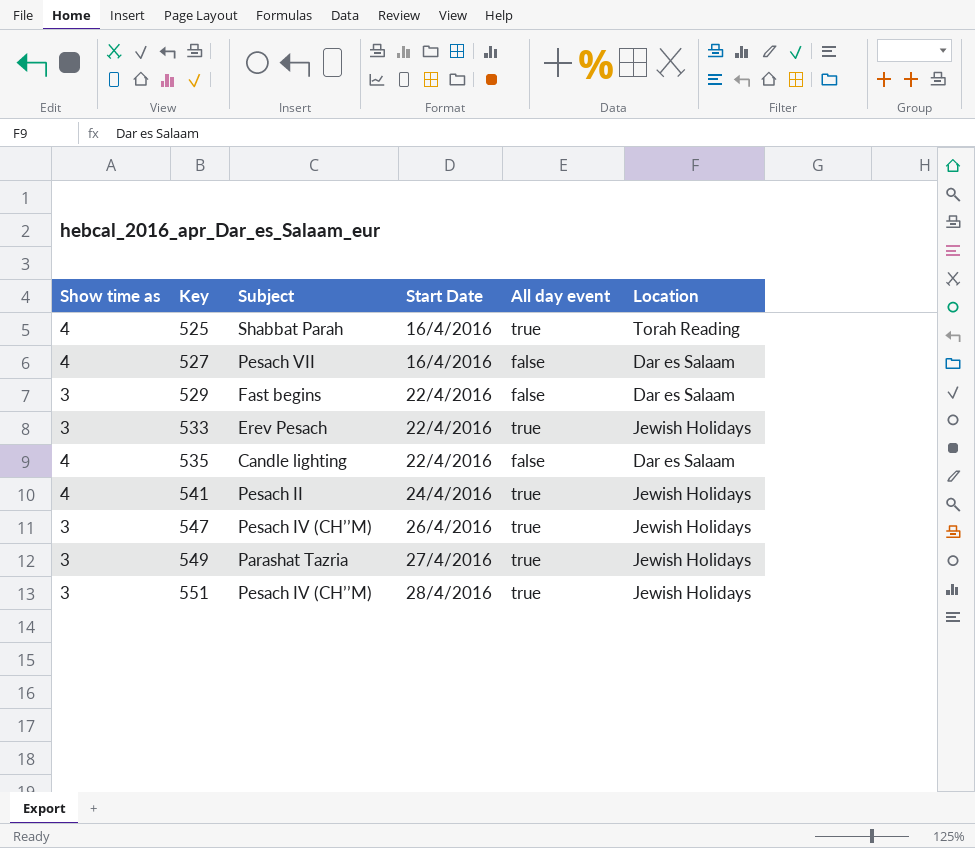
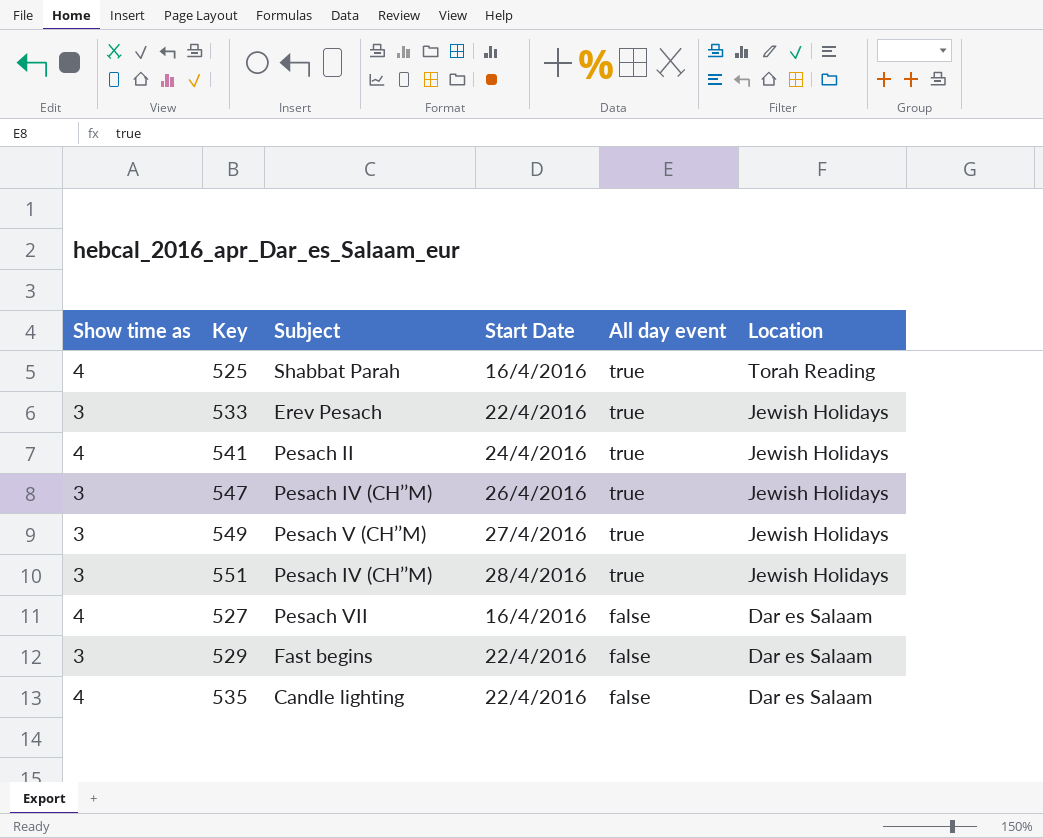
row order: Key ascending -> All day event descending
549 | Subject: Parashat Tazria -> Pesach V (CH’’M)

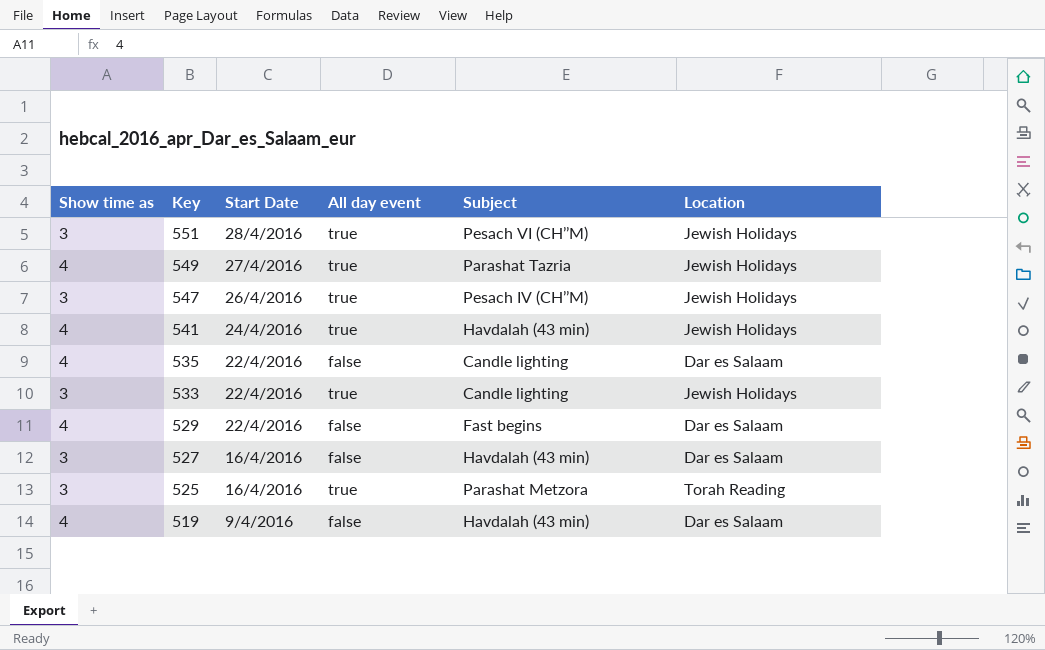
row order: All day event descending -> Key descending
column Subject | position: 3 -> 5
551 | Subject: Pesach IV (CH’’M) -> Pesach VI (CH’’M)
549 | Show time as: 3 -> 4
549 | Subject: Pesach V (CH’’M) -> Parashat Tazria
541 | Subject: Pesach II -> Havdalah (43 min)
533 | Subject: Erev Pesach -> Candle lighting
529 | Show time as: 3 -> 4
527 | Show time as: 4 -> 3
527 | Subject: Pesach VII -> Havdalah (43 min)
525 | Show time as: 4 -> 3
525 | Subject: Shabbat Parah -> Parashat Metzora
row 519: none -> 4 | 9/4/2016 | false | Havdalah (43 min) | Dar es Salaam

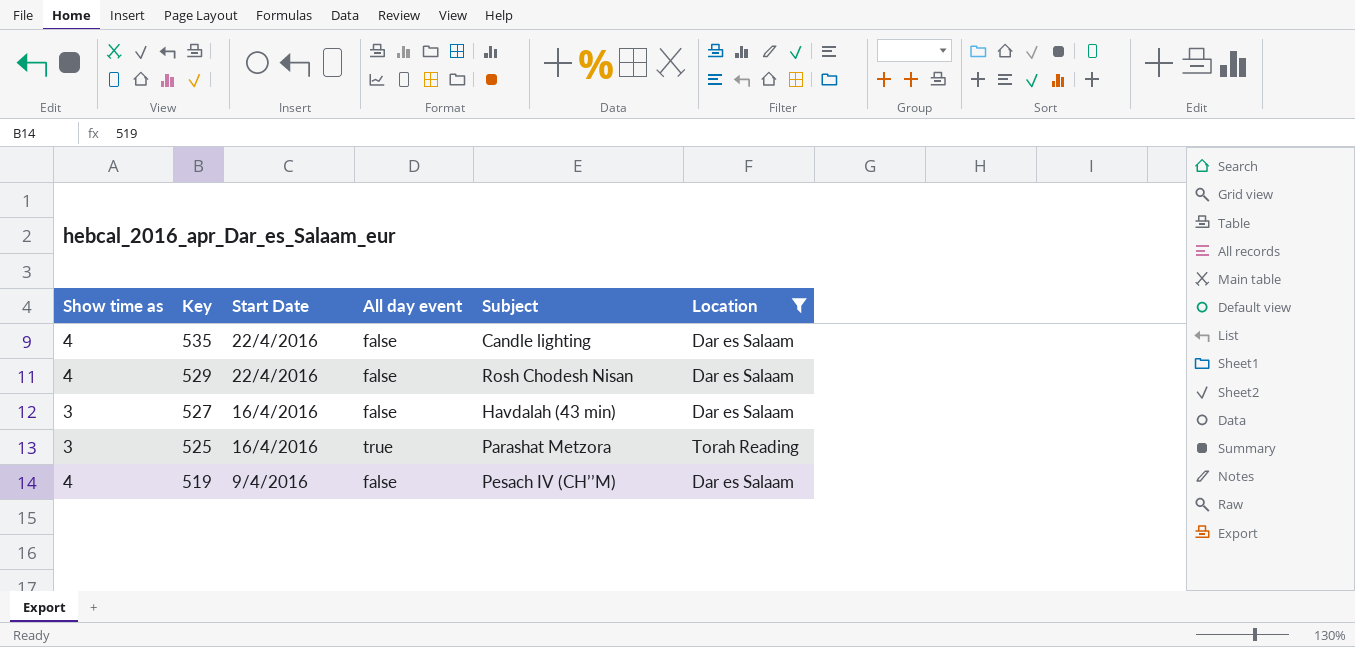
filter: none -> Location != Jewish Holidays
529 | Subject: Fast begins -> Rosh Chodesh Nisan
519 | Subject: Havdalah (43 min) -> Pesach IV (CH’’M)

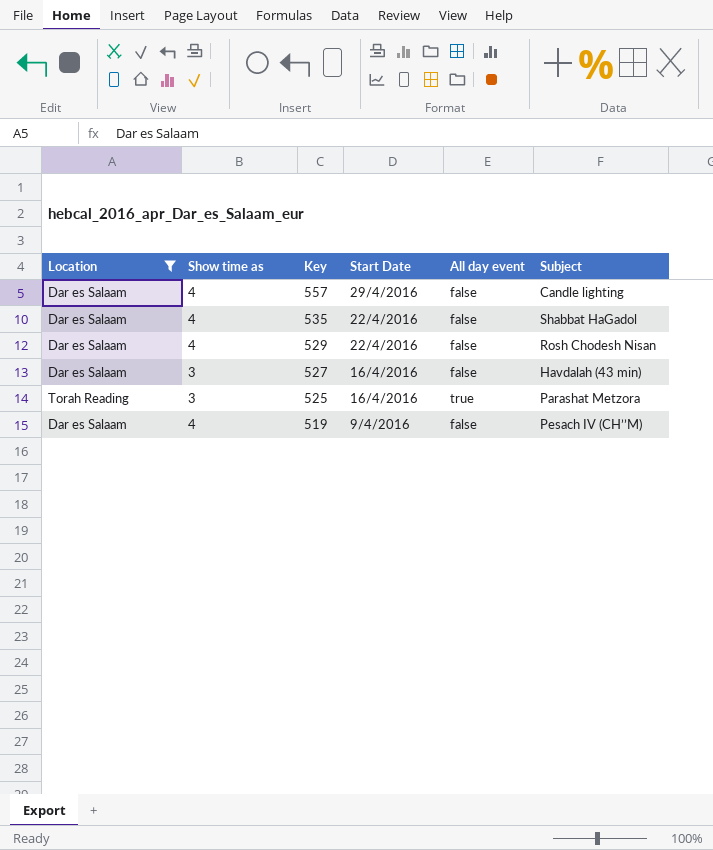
column Location | position: 6 -> 1
row 557: none -> Dar es Salaam | 4 | 29/4/2016 | false | Candle lighting
535 | Subject: Candle lighting -> Shabbat HaGadol

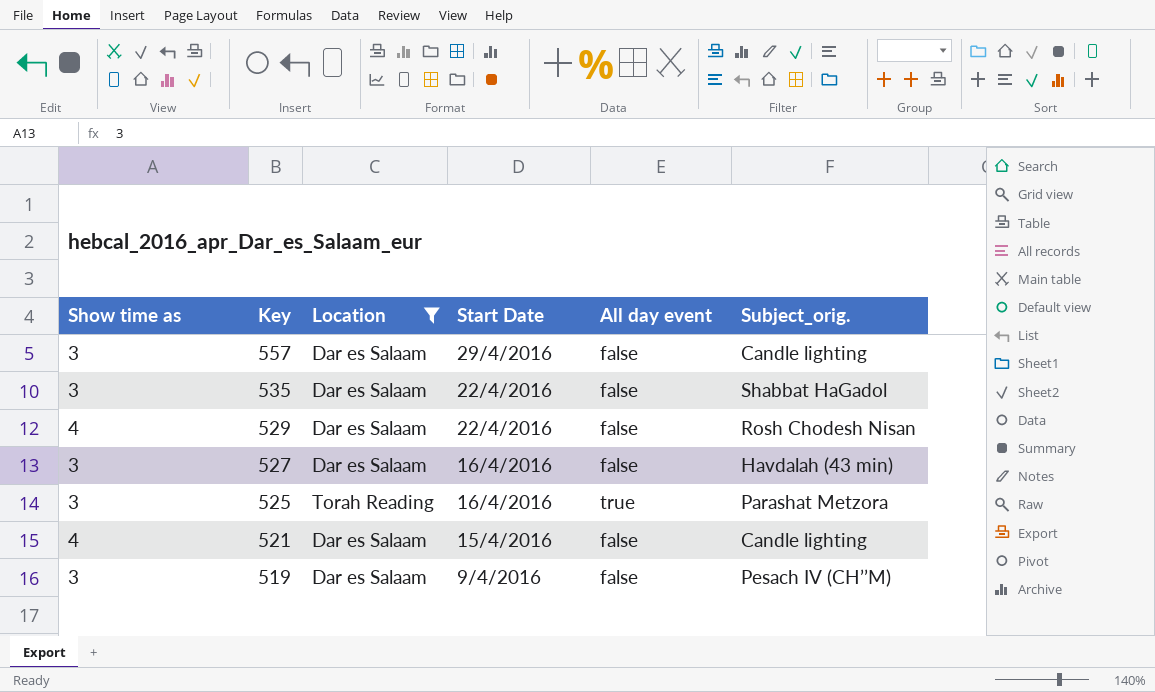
column Location | position: 1 -> 3
column name: Subject -> Subject_orig.
557 | Show time as: 4 -> 3
535 | Show time as: 4 -> 3
row 521: none -> 4 | Dar es Salaam | 15/4/2016 | false | Candle lighting
519 | Show time as: 4 -> 3

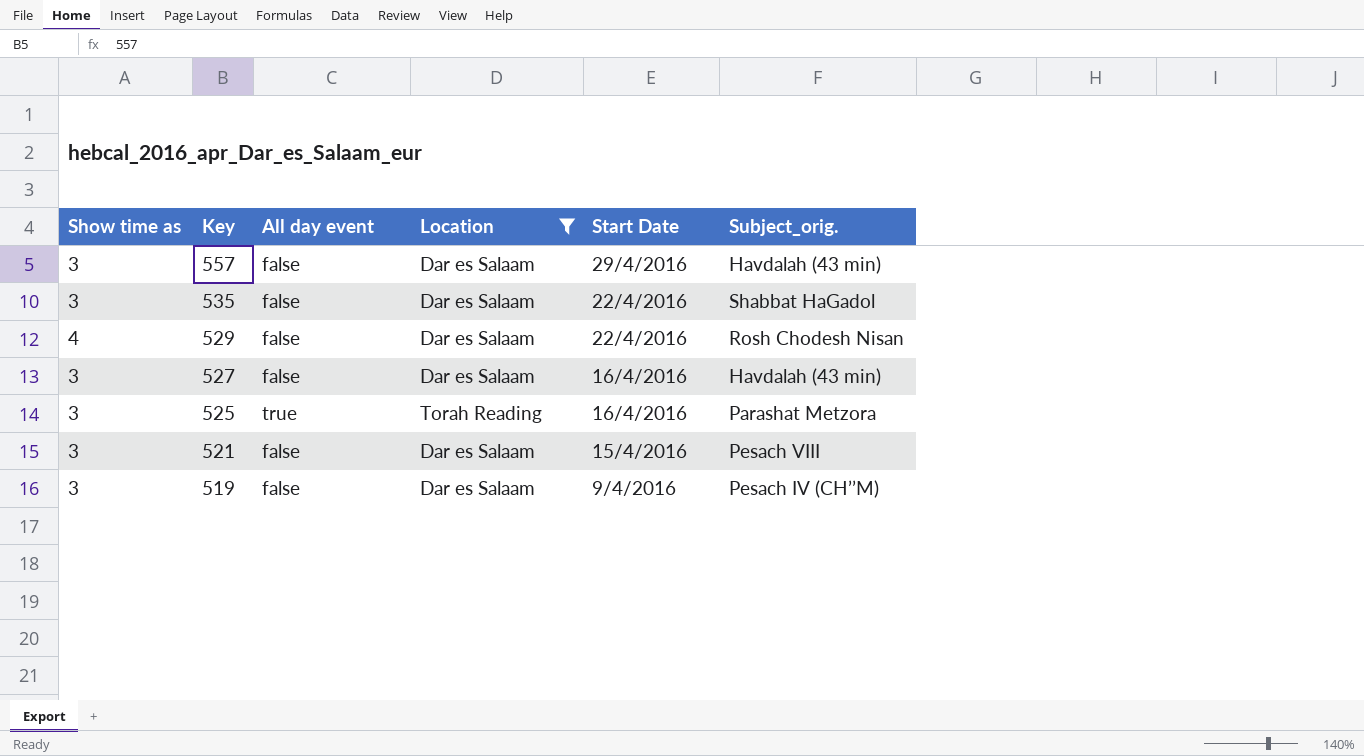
column All day event | position: 5 -> 3
557 | Subject_orig.: Candle lighting -> Havdalah (43 min)
521 | Show time as: 4 -> 3
521 | Subject_orig.: Candle lighting -> Pesach VIII

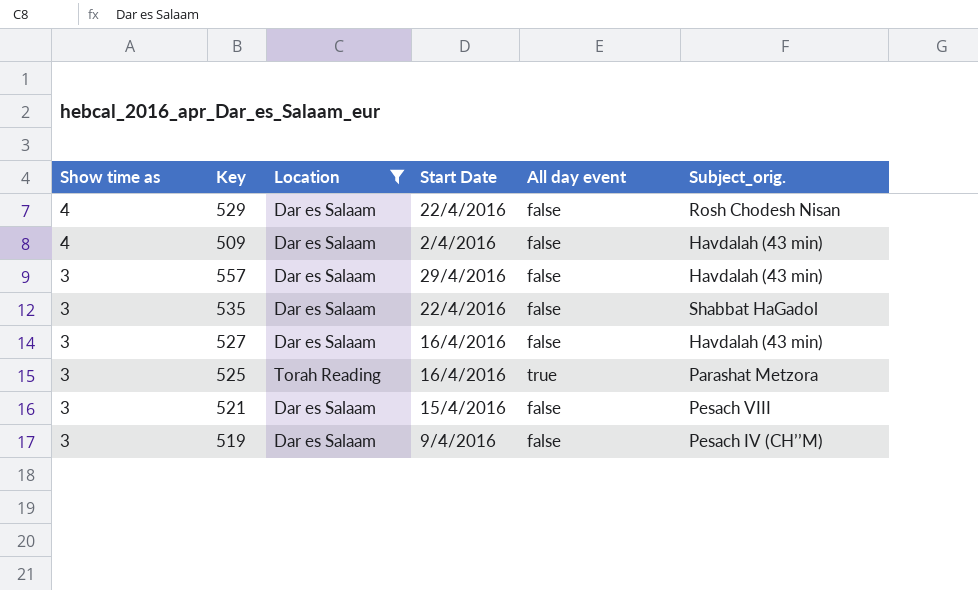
row order: Key descending -> Show time as descending
column All day event | position: 3 -> 5
row 509: none -> 4 | Dar es Salaam | 2/4/2016 | false | Havdalah (43 min)

